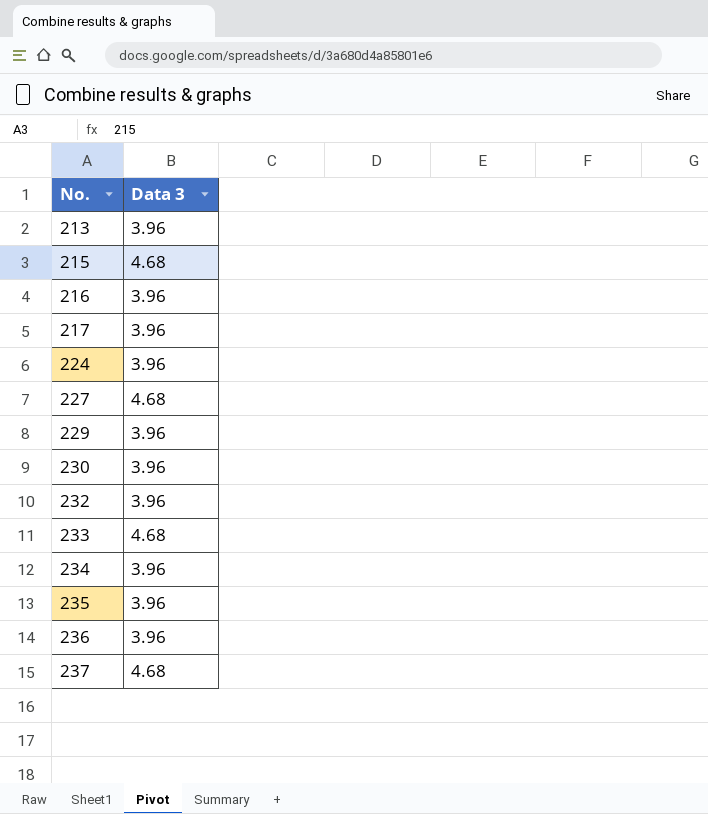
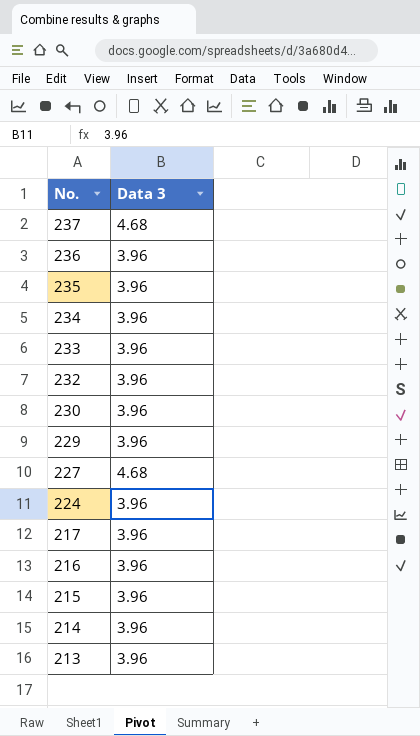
row order: No. ascending -> No. descending
233 | Data 3: 4.68 -> 3.96
215 | Data 3: 4.68 -> 3.96
row 214: none -> 3.96

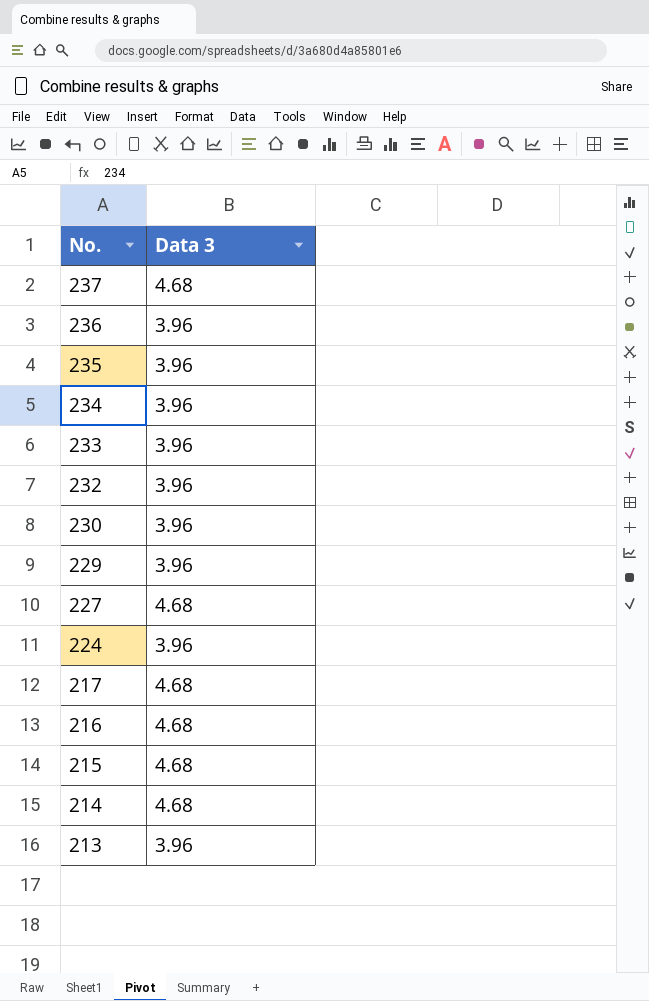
217 | Data 3: 3.96 -> 4.68
216 | Data 3: 3.96 -> 4.68
215 | Data 3: 3.96 -> 4.68
214 | Data 3: 3.96 -> 4.68

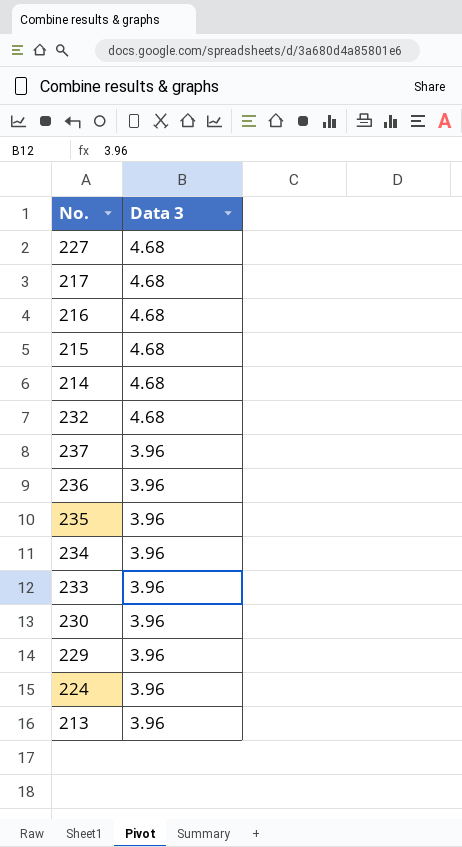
row order: No. descending -> Data 3 descending
232 | Data 3: 3.96 -> 4.68
237 | Data 3: 4.68 -> 3.96

